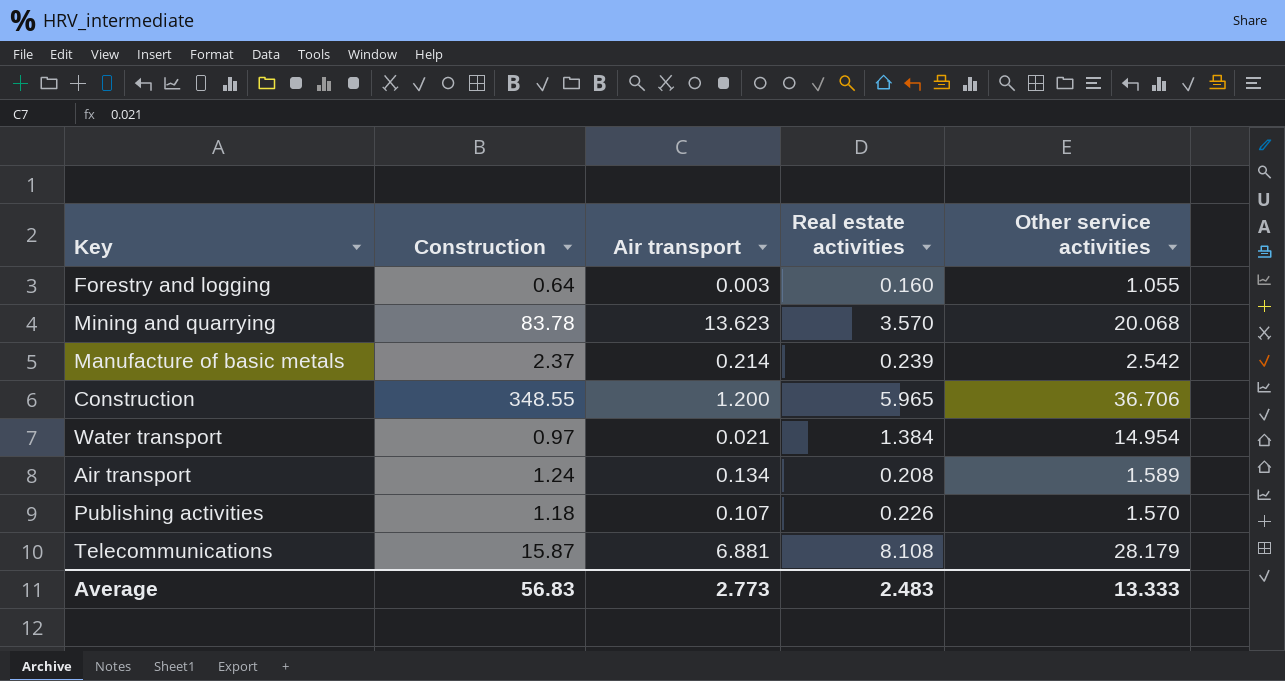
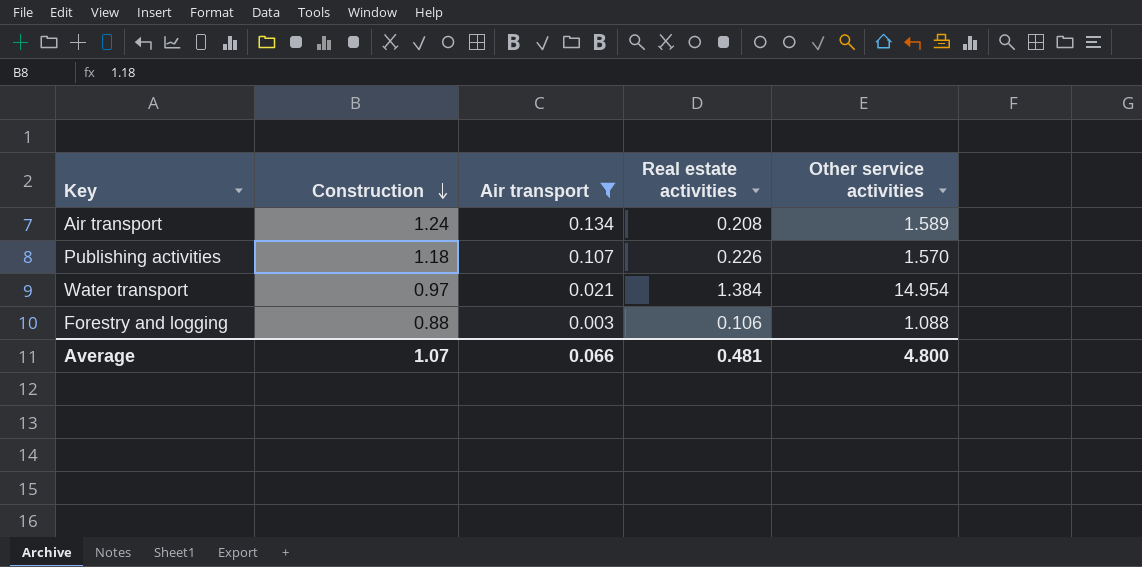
filter: none -> Air transport <= 0.134
row order: none -> Construction descending
Forestry and logging | Construction: 0.64 -> 0.88
Forestry and logging | Real estate activities: 0.160 -> 0.106
Forestry and logging | Other service activities: 1.055 -> 1.088
Average | Construction: 56.83 -> 1.07
Average | Air transport: 2.773 -> 0.066
Average | Real estate activities: 2.483 -> 0.481
Average | Other service activities: 13.333 -> 4.800

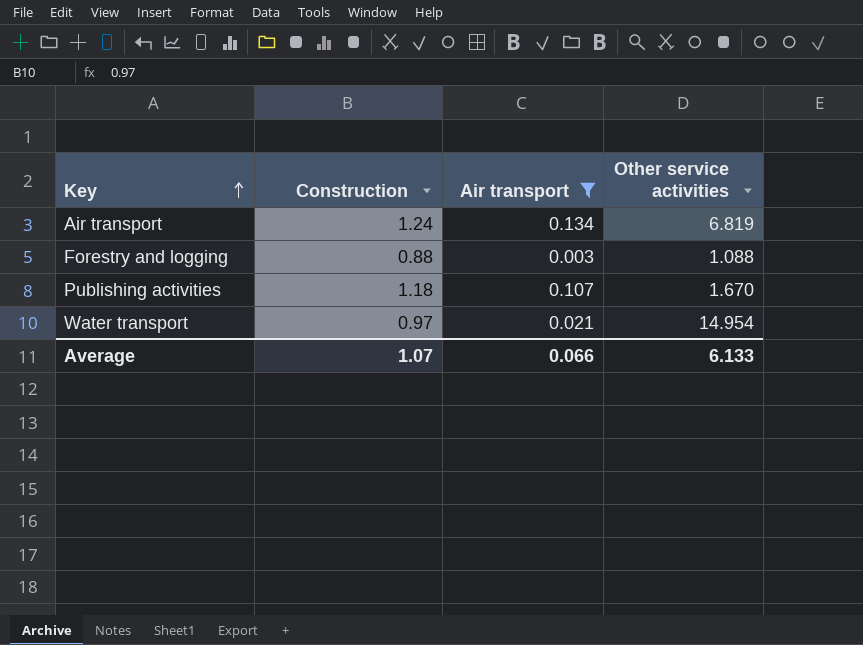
row order: Construction descending -> Key ascending
column Real estate activities | position: 4 -> none
Air transport | Other service activities: 1.589 -> 6.819
Publishing activities | Other service activities: 1.570 -> 1.670
Average | Other service activities: 4.800 -> 6.133

